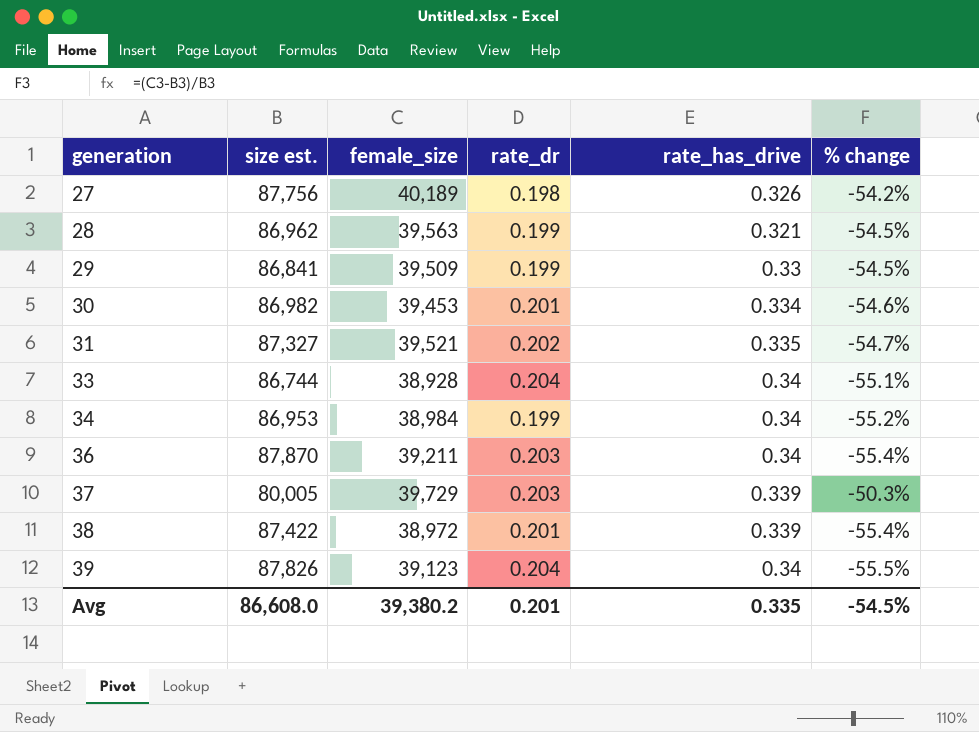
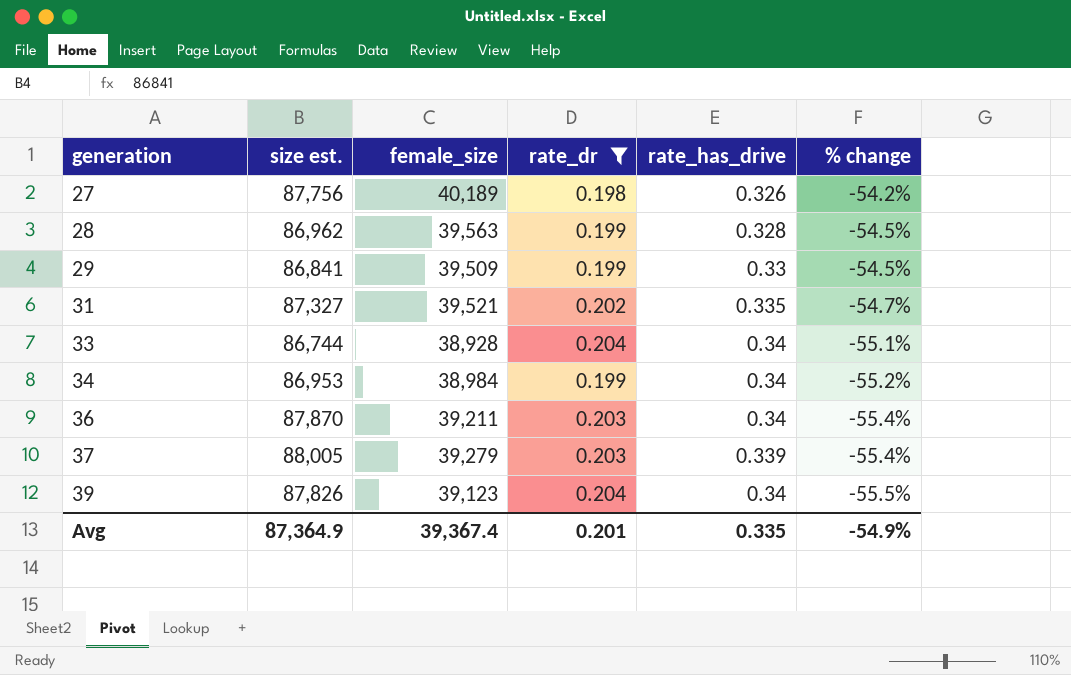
filter: none -> rate_dr != 0.201
28 | rate_has_drive: 0.321 -> 0.328
37 | size est.: 80,005 -> 88,005
37 | female_size: 39,729 -> 39,279
37 | % change: -50.3% -> -55.4%
Avg | size est.: 86,608.0 -> 87,364.9
Avg | female_size: 39,380.2 -> 39,367.4
Avg | % change: -54.5% -> -54.9%

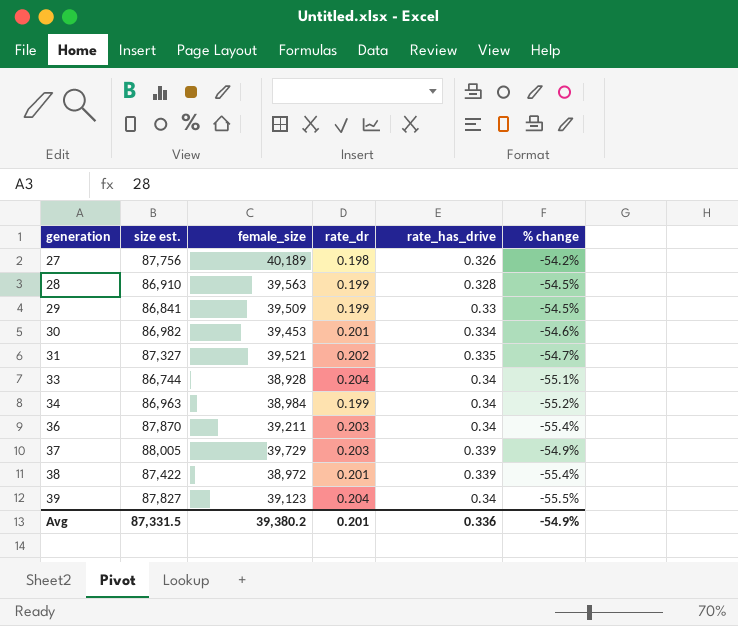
filter: rate_dr != 0.201 -> none
28 | size est.: 86,962 -> 86,910
34 | size est.: 86,953 -> 86,963
37 | female_size: 39,279 -> 39,729
37 | % change: -55.4% -> -54.9%
39 | size est.: 87,826 -> 87,827
Avg | size est.: 87,364.9 -> 87,331.5
Avg | female_size: 39,367.4 -> 39,380.2
Avg | rate_has_drive: 0.335 -> 0.336

